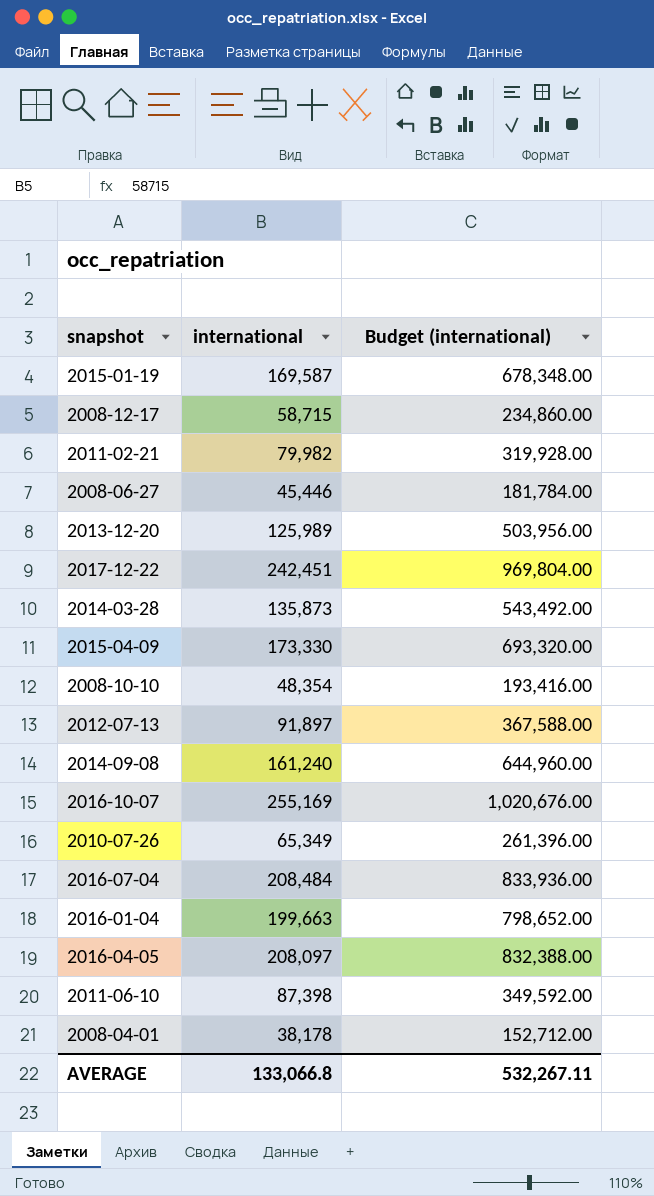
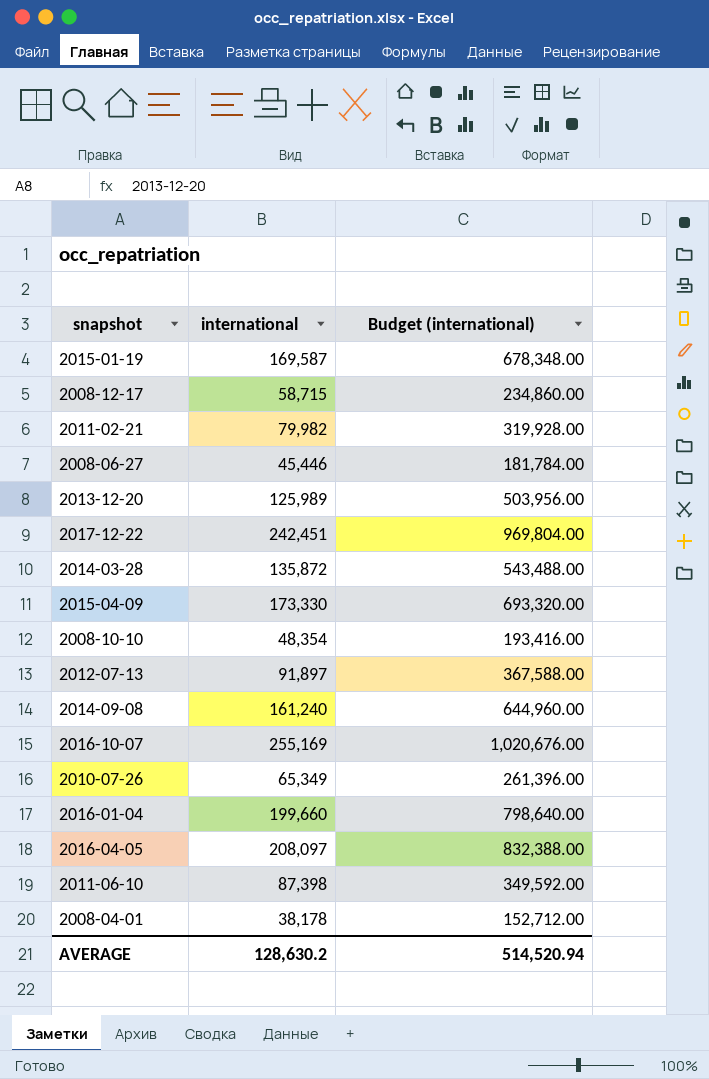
row 2016-07-04: 208,484 | 833,936.00 -> none
2014-03-28 | international: 135,873 -> 135,872
2014-03-28 | Budget (international): 543,492.00 -> 543,488.00
2016-01-04 | international: 199,663 -> 199,660
2016-01-04 | Budget (international): 798,652.00 -> 798,640.00
AVERAGE | international: 133,066.8 -> 128,630.2
AVERAGE | Budget (international): 532,267.11 -> 514,520.94

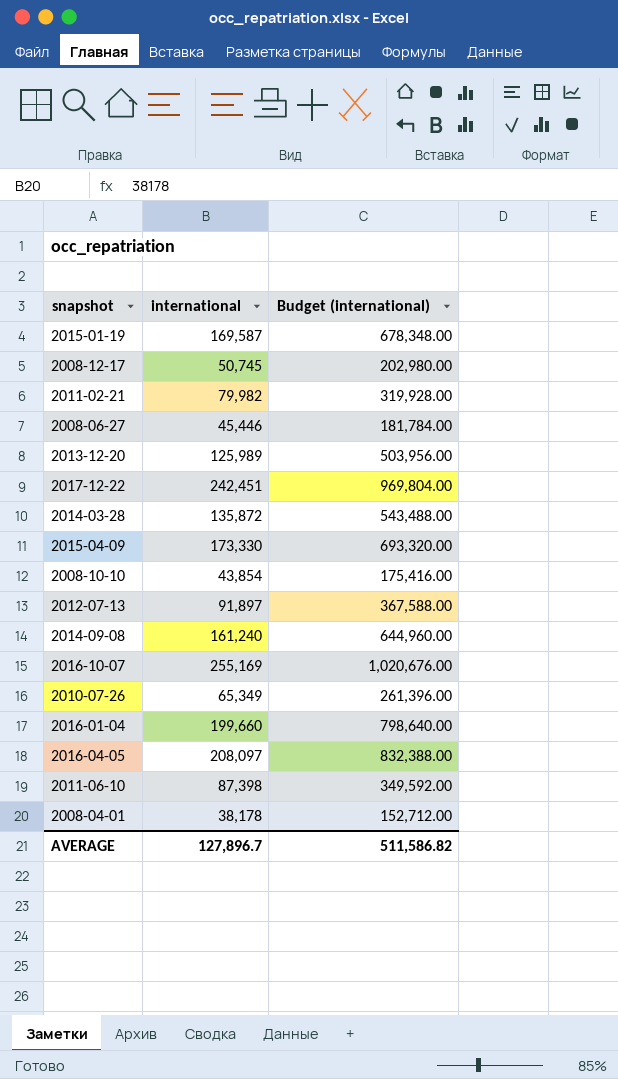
2008-12-17 | international: 58,715 -> 50,745
2008-12-17 | Budget (international): 234,860.00 -> 202,980.00
2008-10-10 | international: 48,354 -> 43,854
2008-10-10 | Budget (international): 193,416.00 -> 175,416.00
AVERAGE | international: 128,630.2 -> 127,896.7
AVERAGE | Budget (international): 514,520.94 -> 511,586.82

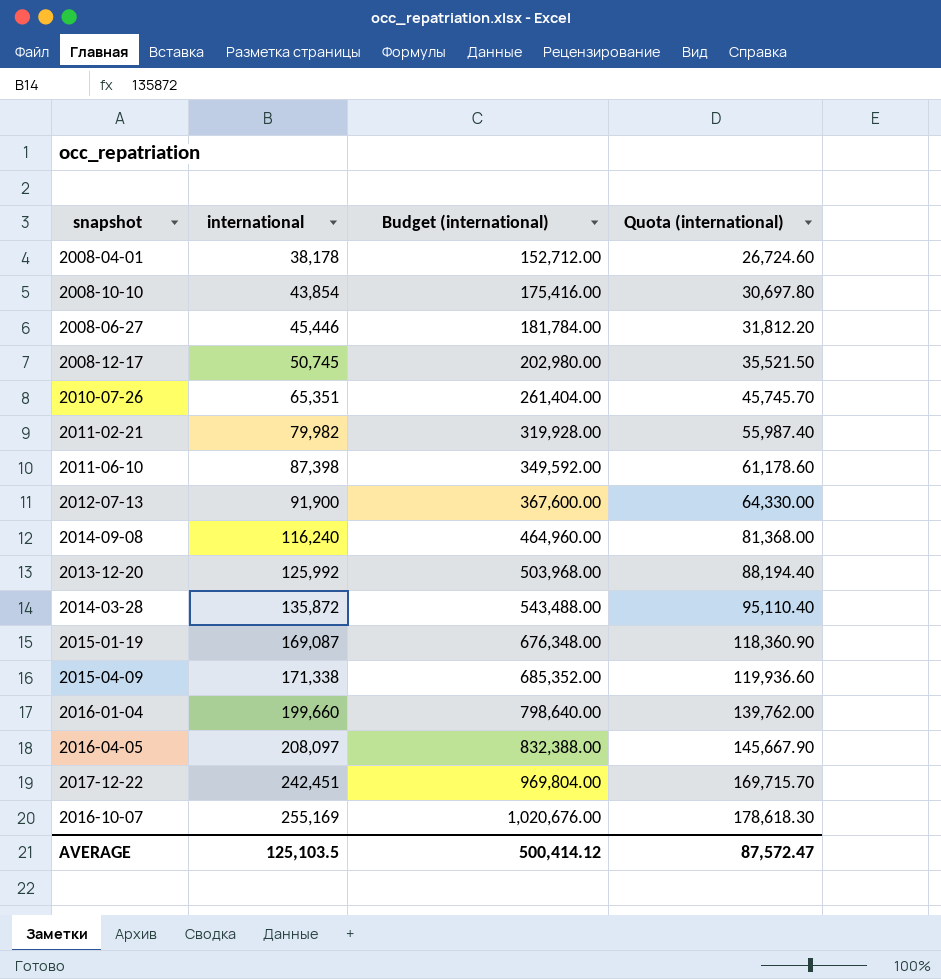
row order: none -> international ascending
column Quota (international) | formula: none -> [international] * 0.7
2010-07-26 | international: 65,349 -> 65,351
2010-07-26 | Budget (international): 261,396.00 -> 261,404.00
2012-07-13 | international: 91,897 -> 91,900
2012-07-13 | Budget (international): 367,588.00 -> 367,600.00
2014-09-08 | international: 161,240 -> 116,240
2014-09-08 | Budget (international): 644,960.00 -> 464,960.00
2013-12-20 | international: 125,989 -> 125,992
2013-12-20 | Budget (international): 503,956.00 -> 503,968.00
2015-01-19 | international: 169,587 -> 169,087
2015-01-19 | Budget (international): 678,348.00 -> 676,348.00
2015-04-09 | international: 173,330 -> 171,338
2015-04-09 | Budget (international): 693,320.00 -> 685,352.00
AVERAGE | international: 127,896.7 -> 125,103.5
AVERAGE | Budget (international): 511,586.82 -> 500,414.12

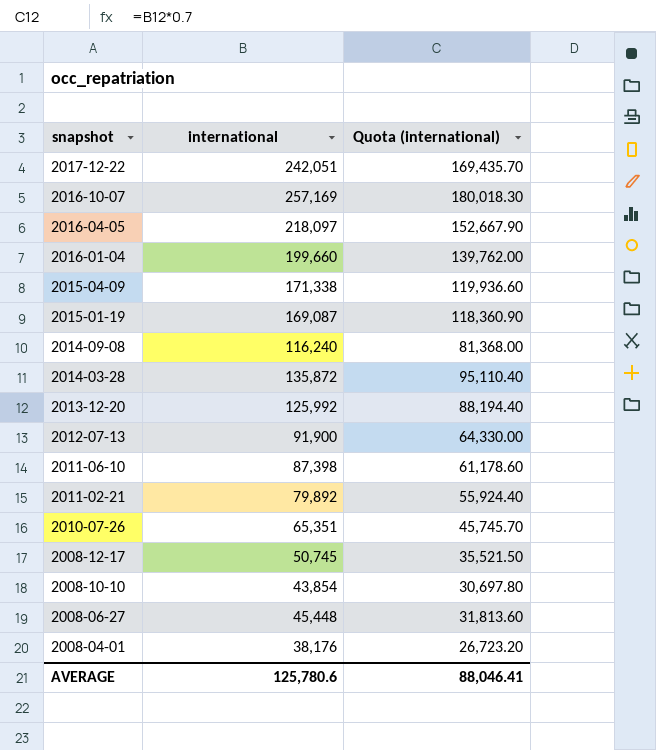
row order: international ascending -> snapshot descending
column Budget (international) | formula: [international] * 4 -> none
2017-12-22 | international: 242,451 -> 242,051
2017-12-22 | Quota (international): 169,715.70 -> 169,435.70
2016-10-07 | international: 255,169 -> 257,169
2016-10-07 | Quota (international): 178,618.30 -> 180,018.30
2016-04-05 | international: 208,097 -> 218,097
2016-04-05 | Quota (international): 145,667.90 -> 152,667.90
2011-02-21 | international: 79,982 -> 79,892
2011-02-21 | Quota (international): 55,987.40 -> 55,924.40
2008-06-27 | international: 45,446 -> 45,448
2008-06-27 | Quota (international): 31,812.20 -> 31,813.60
2008-04-01 | international: 38,178 -> 38,176
2008-04-01 | Quota (international): 26,724.60 -> 26,723.20
AVERAGE | international: 125,103.5 -> 125,780.6
AVERAGE | Quota (international): 87,572.47 -> 88,046.41

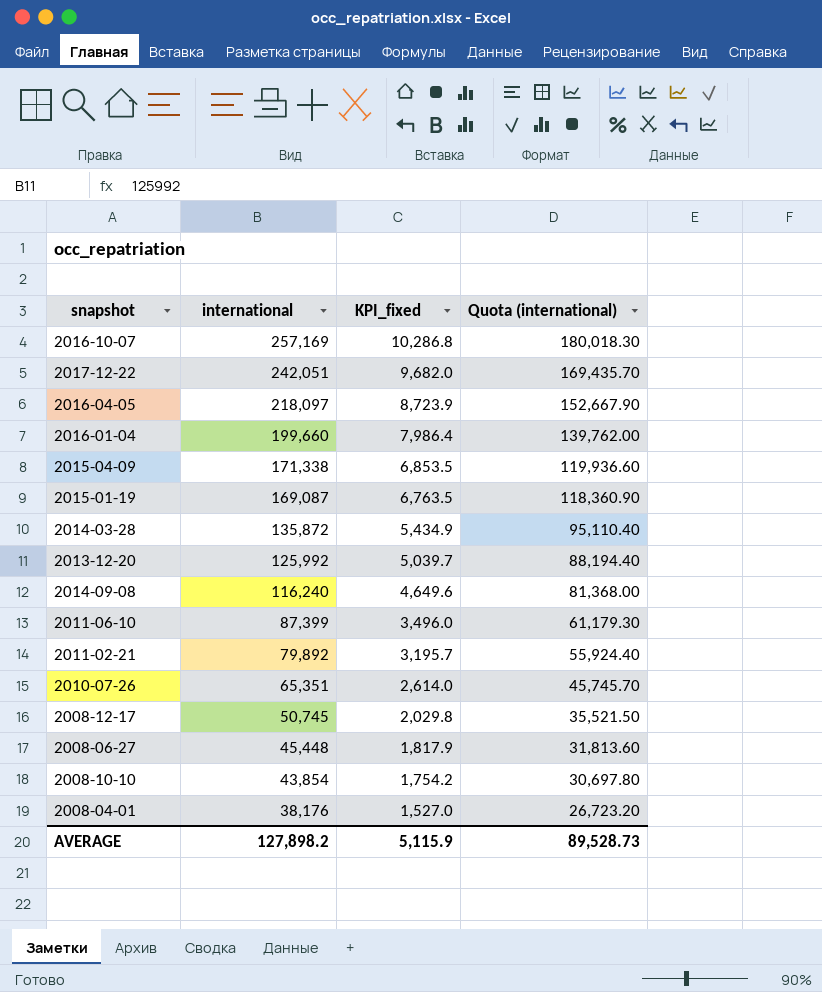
row order: snapshot descending -> international descending
column KPI_fixed | formula: none -> [international] * 0.04
row 2012-07-13: 91,900 | 64,330.00 -> none
2011-06-10 | international: 87,398 -> 87,399
2011-06-10 | Quota (international): 61,178.60 -> 61,179.30
AVERAGE | international: 125,780.6 -> 127,898.2
AVERAGE | Quota (international): 88,046.41 -> 89,528.73

